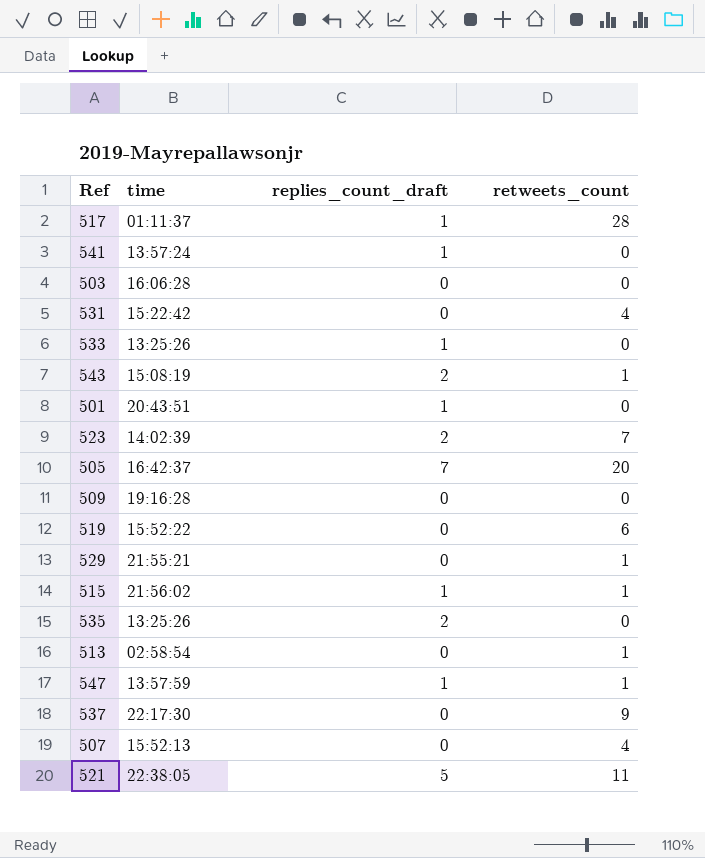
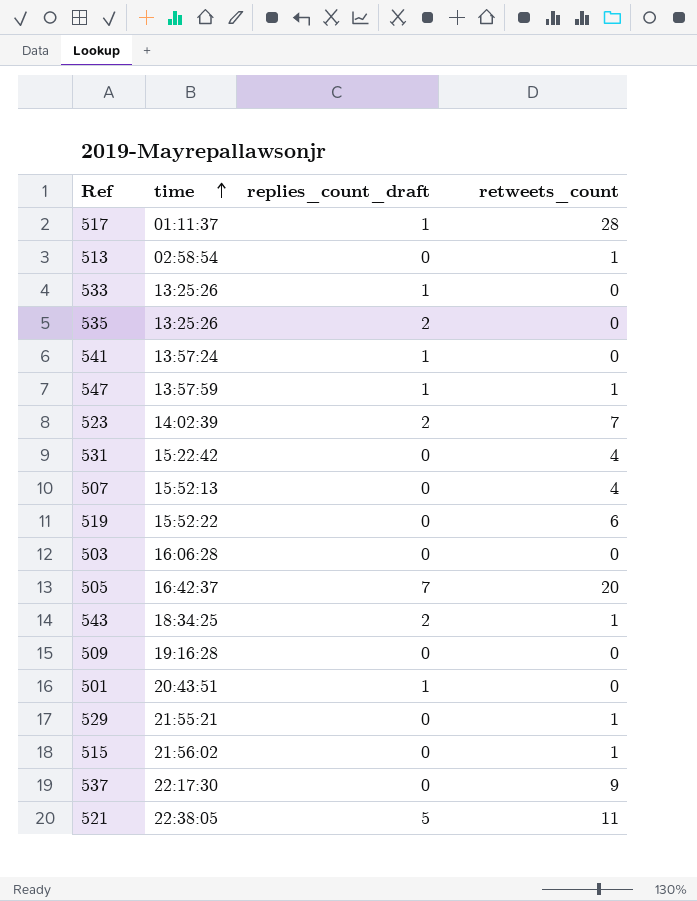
row order: none -> time ascending
543 | time: 15:08:19 -> 18:34:25
515 | replies_count_draft: 1 -> 0

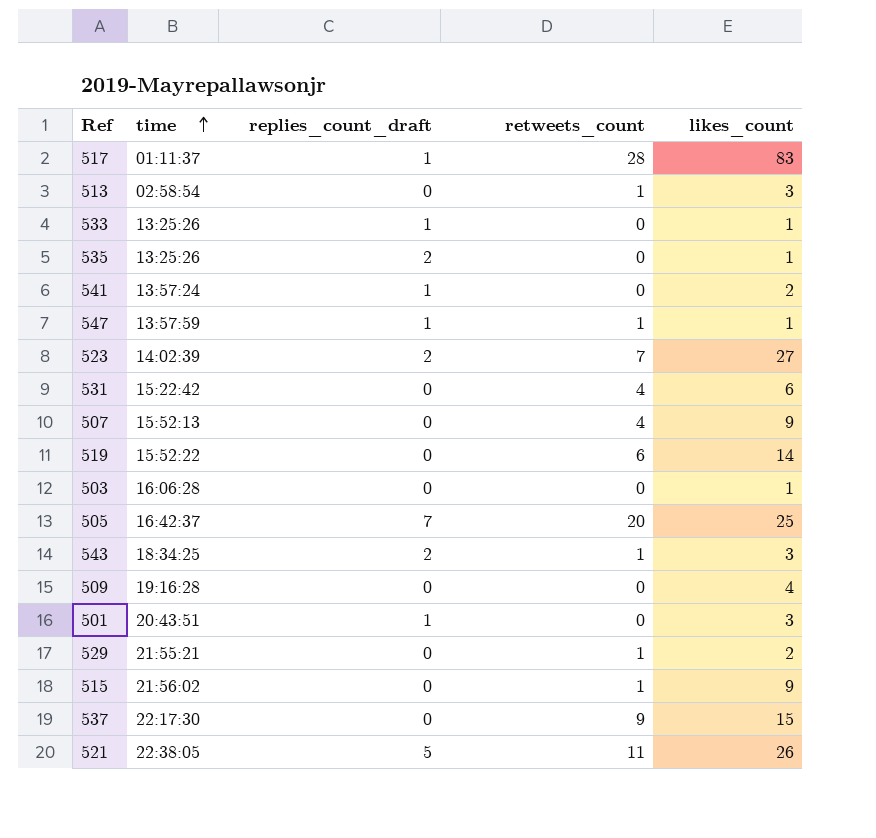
column likes_count | position: none -> 5

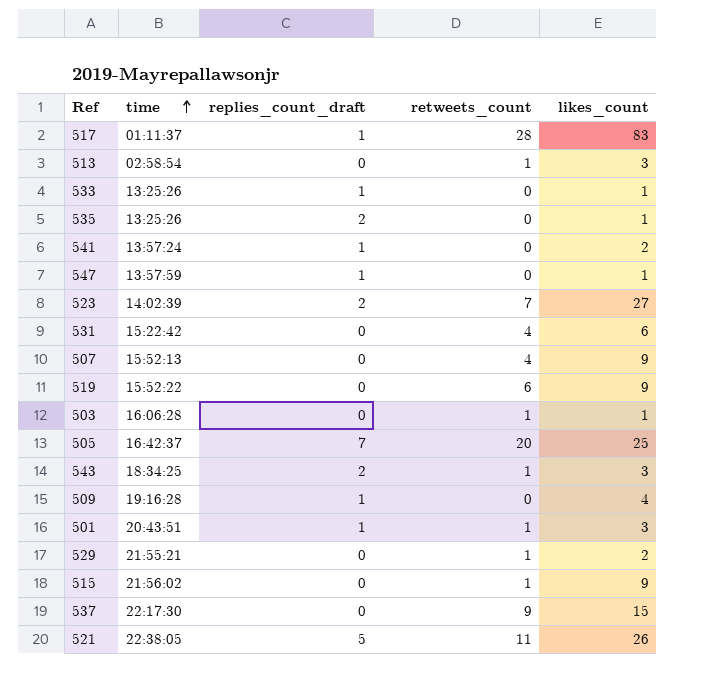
547 | retweets_count: 1 -> 0
519 | likes_count: 14 -> 9
503 | retweets_count: 0 -> 1
509 | replies_count_draft: 0 -> 1
501 | retweets_count: 0 -> 1

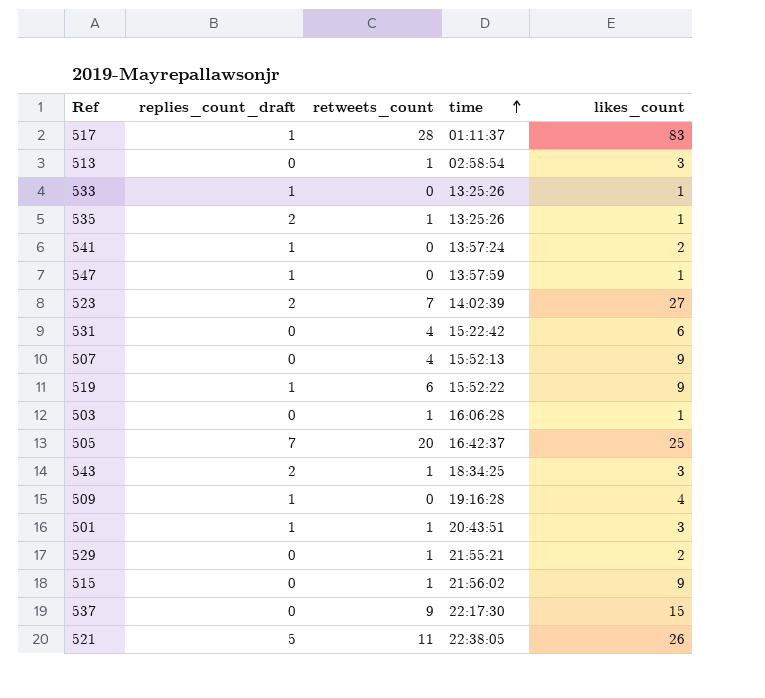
column time | position: 2 -> 4
535 | retweets_count: 0 -> 1
519 | replies_count_draft: 0 -> 1

